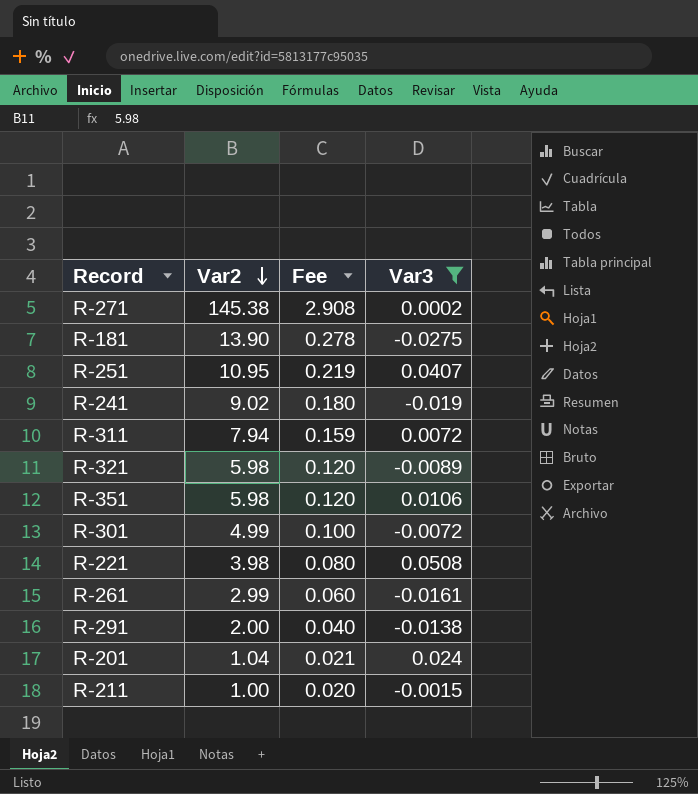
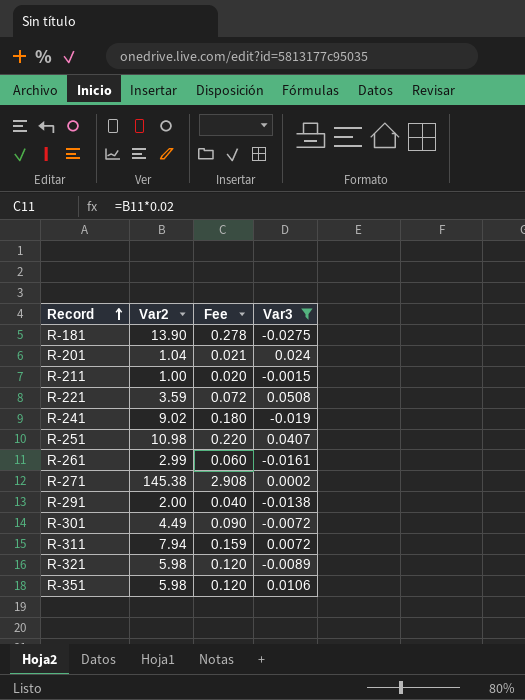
row order: Var2 descending -> Record ascending
R-221 | Var2: 3.98 -> 3.59
R-221 | Fee: 0.080 -> 0.072
R-251 | Var2: 10.95 -> 10.98
R-251 | Fee: 0.219 -> 0.220
R-301 | Var2: 4.99 -> 4.49
R-301 | Fee: 0.100 -> 0.090

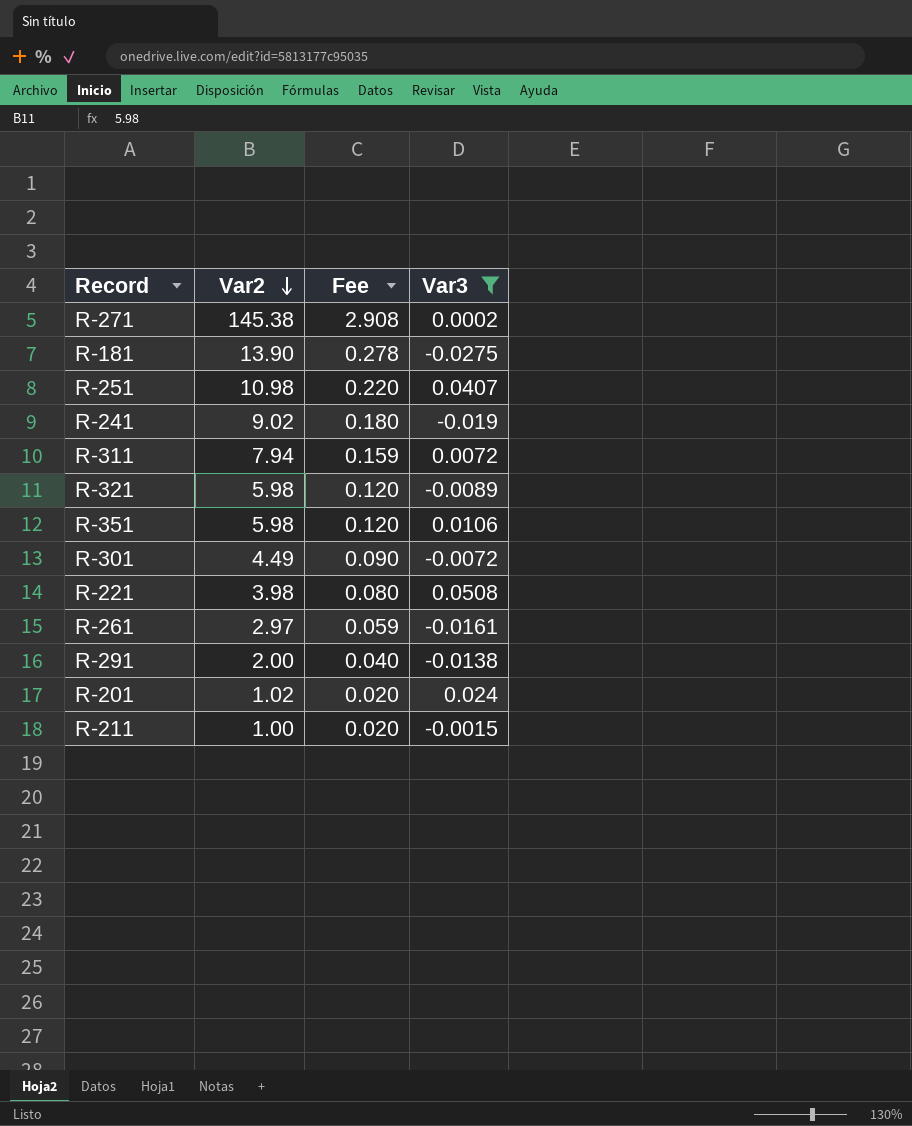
row order: Record ascending -> Var2 descending
R-221 | Var2: 3.59 -> 3.98
R-221 | Fee: 0.072 -> 0.080
R-261 | Var2: 2.99 -> 2.97
R-261 | Fee: 0.060 -> 0.059
R-201 | Var2: 1.04 -> 1.02
R-201 | Fee: 0.021 -> 0.020

